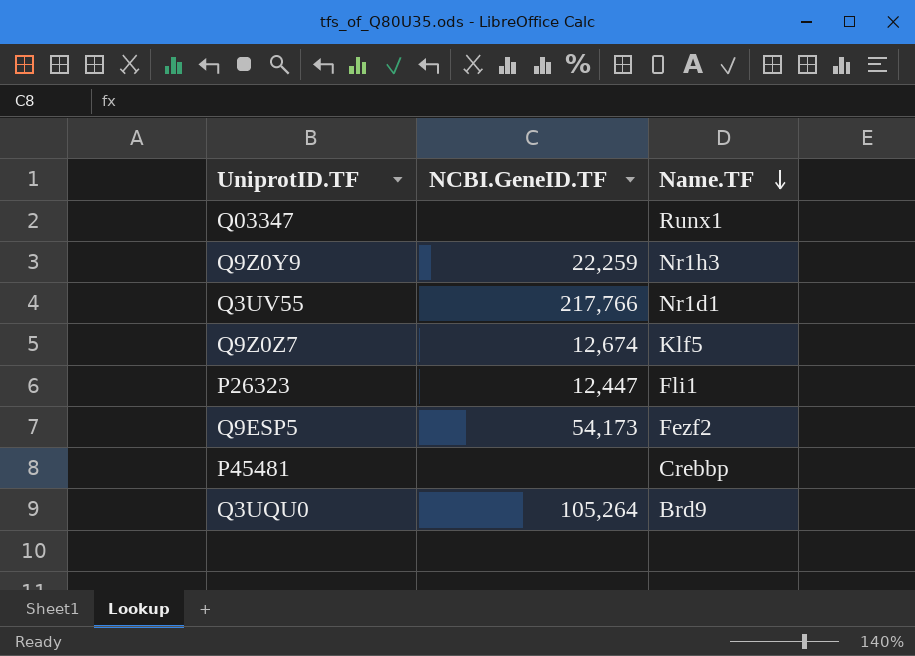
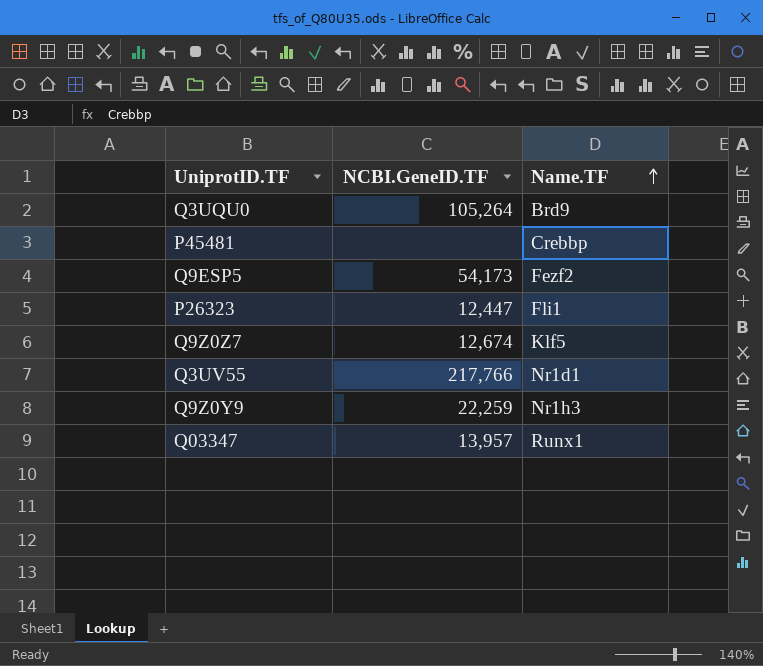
row order: Name.TF descending -> Name.TF ascending
Q03347 | NCBI.GeneID.TF: none -> 13,957

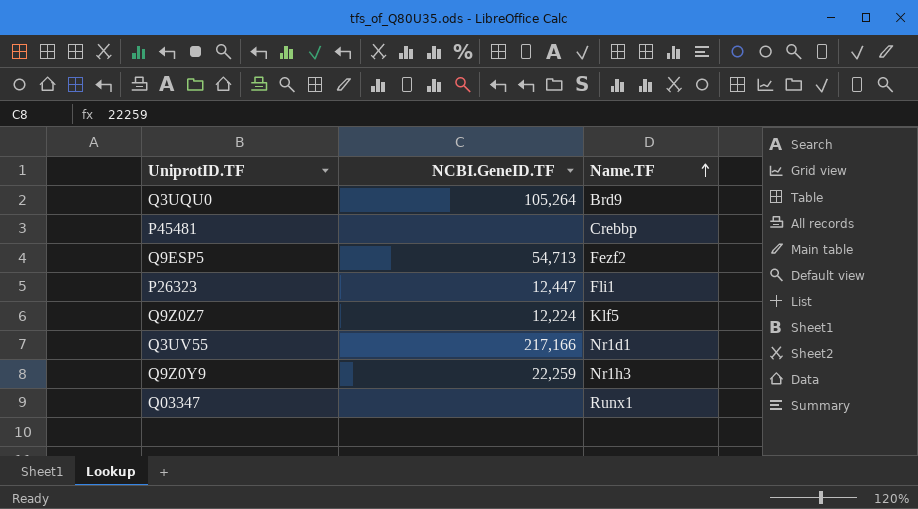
Q9ESP5 | NCBI.GeneID.TF: 54,173 -> 54,713
Q9Z0Z7 | NCBI.GeneID.TF: 12,674 -> 12,224
Q3UV55 | NCBI.GeneID.TF: 217,766 -> 217,166
Q03347 | NCBI.GeneID.TF: 13,957 -> none

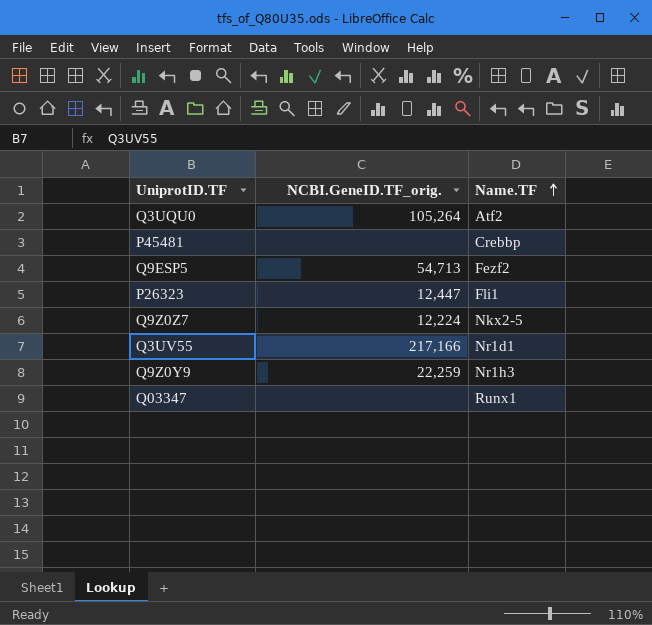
column name: NCBI.GeneID.TF -> NCBI.GeneID.TF_orig.
Q3UQU0 | Name.TF: Brd9 -> Atf2
Q9Z0Z7 | Name.TF: Klf5 -> Nkx2-5

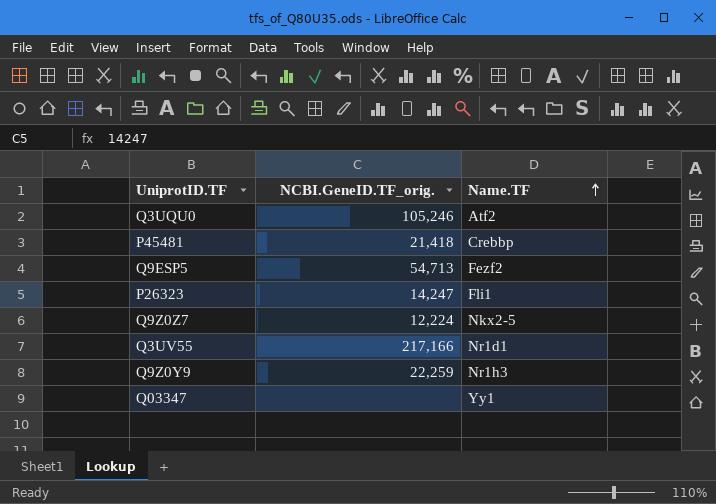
Q3UQU0 | NCBI.GeneID.TF_orig.: 105,264 -> 105,246
P45481 | NCBI.GeneID.TF_orig.: none -> 21,418
P26323 | NCBI.GeneID.TF_orig.: 12,447 -> 14,247
Q03347 | Name.TF: Runx1 -> Yy1

